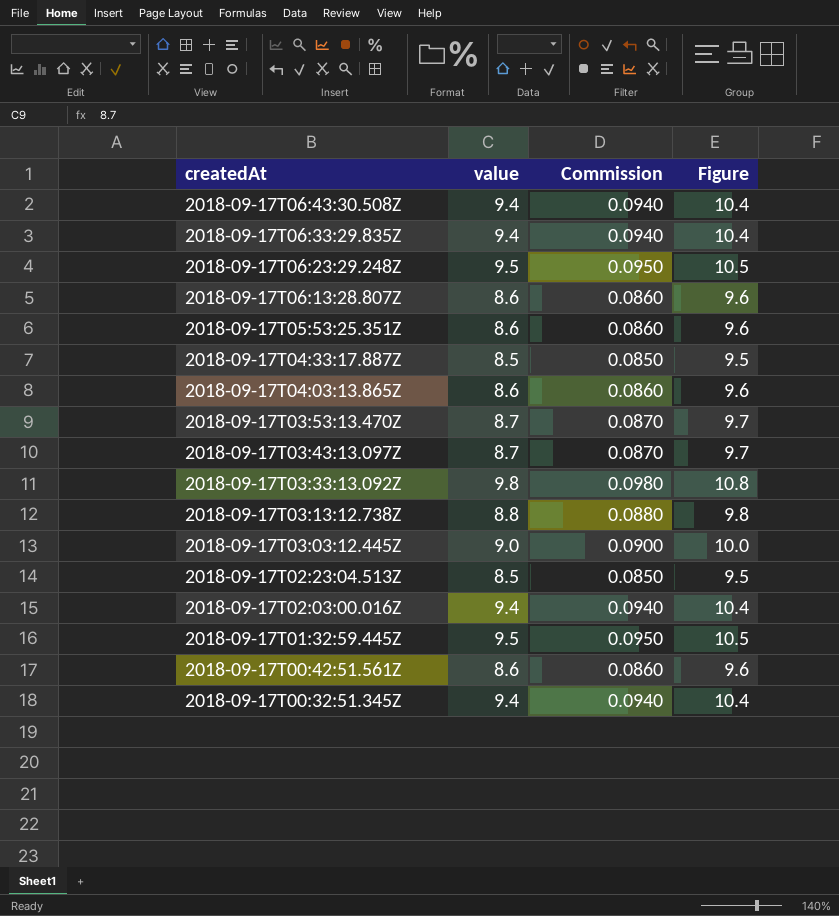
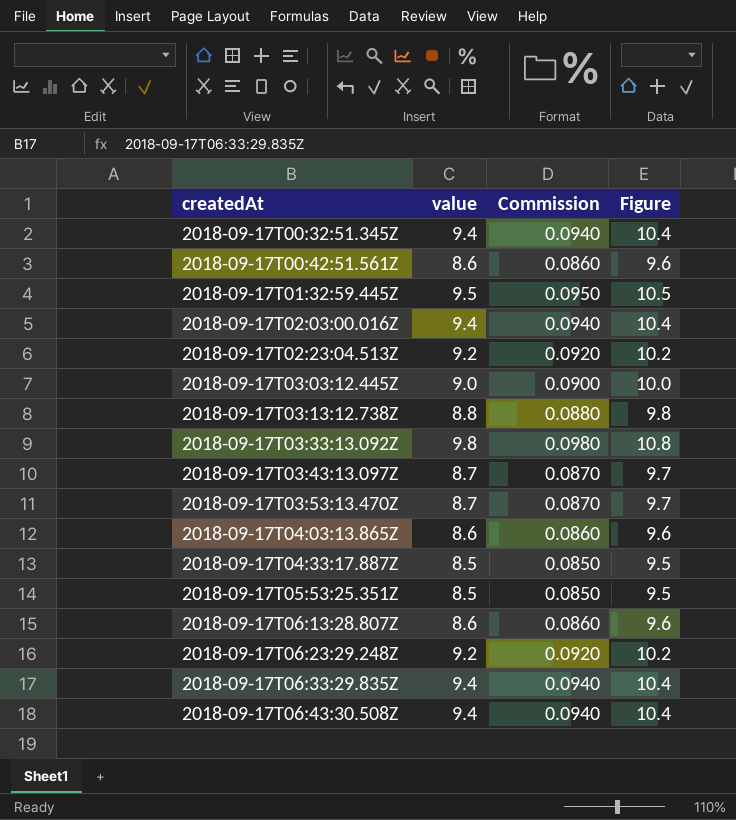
row order: createdAt descending -> createdAt ascending
2018-09-17T02:23:04.513Z | value: 8.5 -> 9.2
2018-09-17T02:23:04.513Z | Commission: 0.0850 -> 0.0920
2018-09-17T02:23:04.513Z | Figure: 9.5 -> 10.2
2018-09-17T05:53:25.351Z | value: 8.6 -> 8.5
2018-09-17T05:53:25.351Z | Commission: 0.0860 -> 0.0850
2018-09-17T05:53:25.351Z | Figure: 9.6 -> 9.5
2018-09-17T06:23:29.248Z | value: 9.5 -> 9.2
2018-09-17T06:23:29.248Z | Commission: 0.0950 -> 0.0920
2018-09-17T06:23:29.248Z | Figure: 10.5 -> 10.2

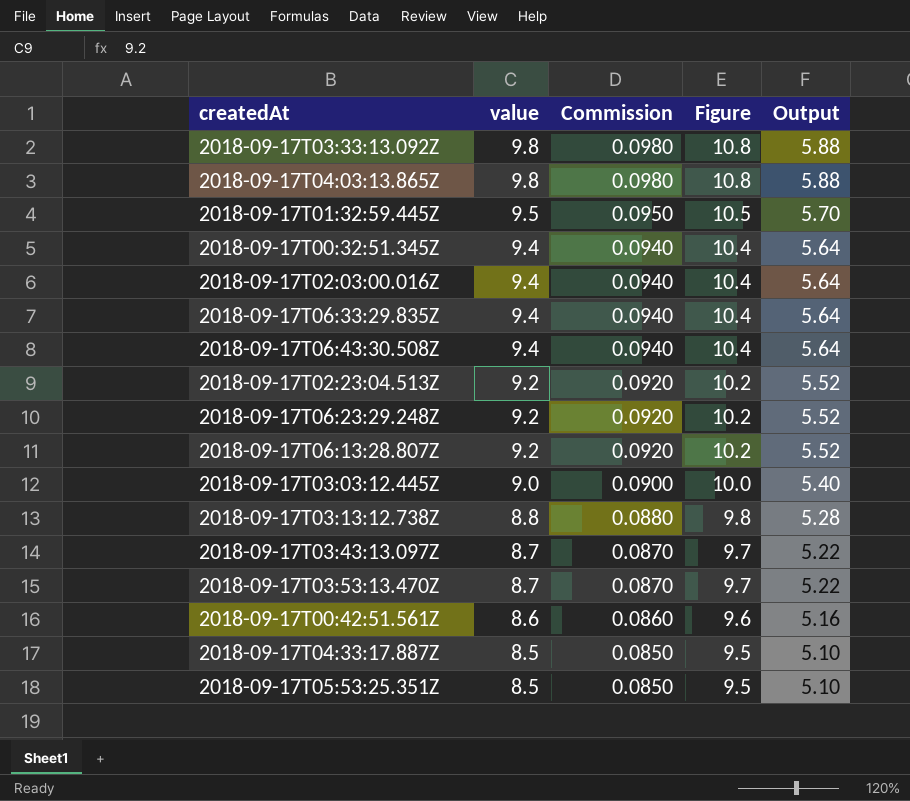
row order: createdAt ascending -> value descending
column Output | formula: none -> [value] * 0.6
2018-09-17T04:03:13.865Z | value: 8.6 -> 9.8
2018-09-17T04:03:13.865Z | Commission: 0.0860 -> 0.0980
2018-09-17T04:03:13.865Z | Figure: 9.6 -> 10.8
2018-09-17T06:13:28.807Z | value: 8.6 -> 9.2
2018-09-17T06:13:28.807Z | Commission: 0.0860 -> 0.0920
2018-09-17T06:13:28.807Z | Figure: 9.6 -> 10.2

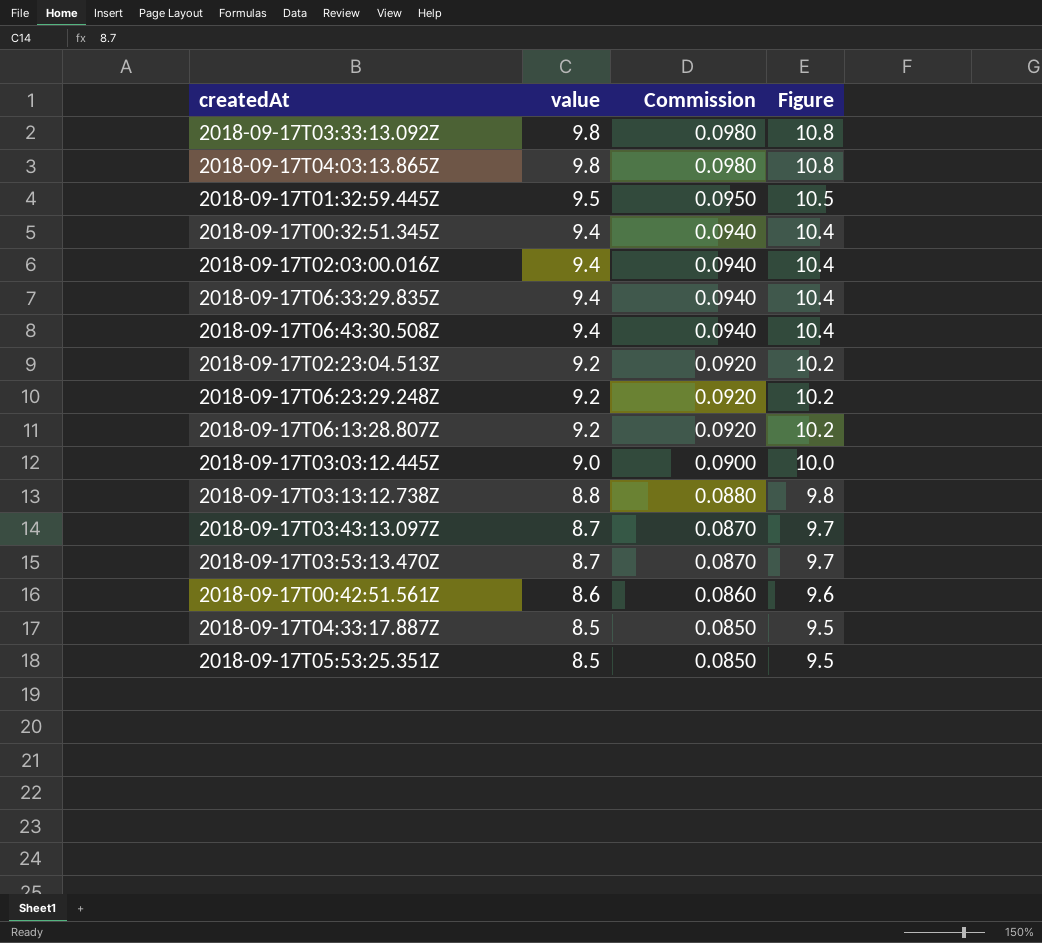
column Output | formula: [value] * 0.6 -> none

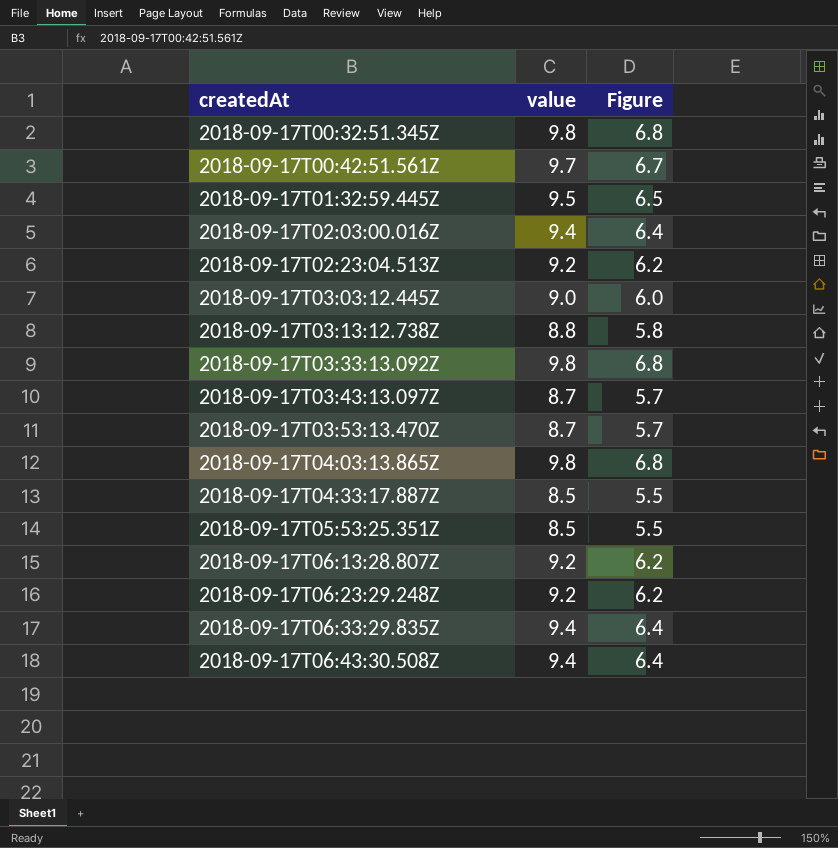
row order: value descending -> createdAt ascending
column Commission | formula: [value] * 0.01 -> none
column Figure | formula: [value] + 1 -> [value] - 3
2018-09-17T00:32:51.345Z | value: 9.4 -> 9.8
2018-09-17T00:42:51.561Z | value: 8.6 -> 9.7

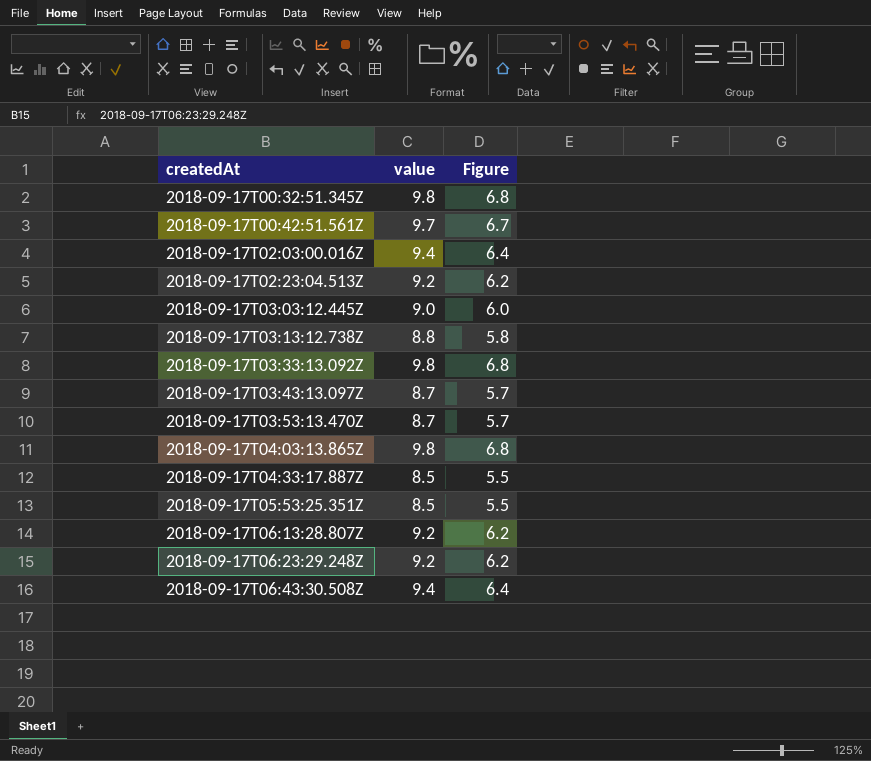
row 2018-09-17T01:32:59.445Z: 9.5 | 6.5 -> none
row 2018-09-17T06:33:29.835Z: 9.4 | 6.4 -> none

